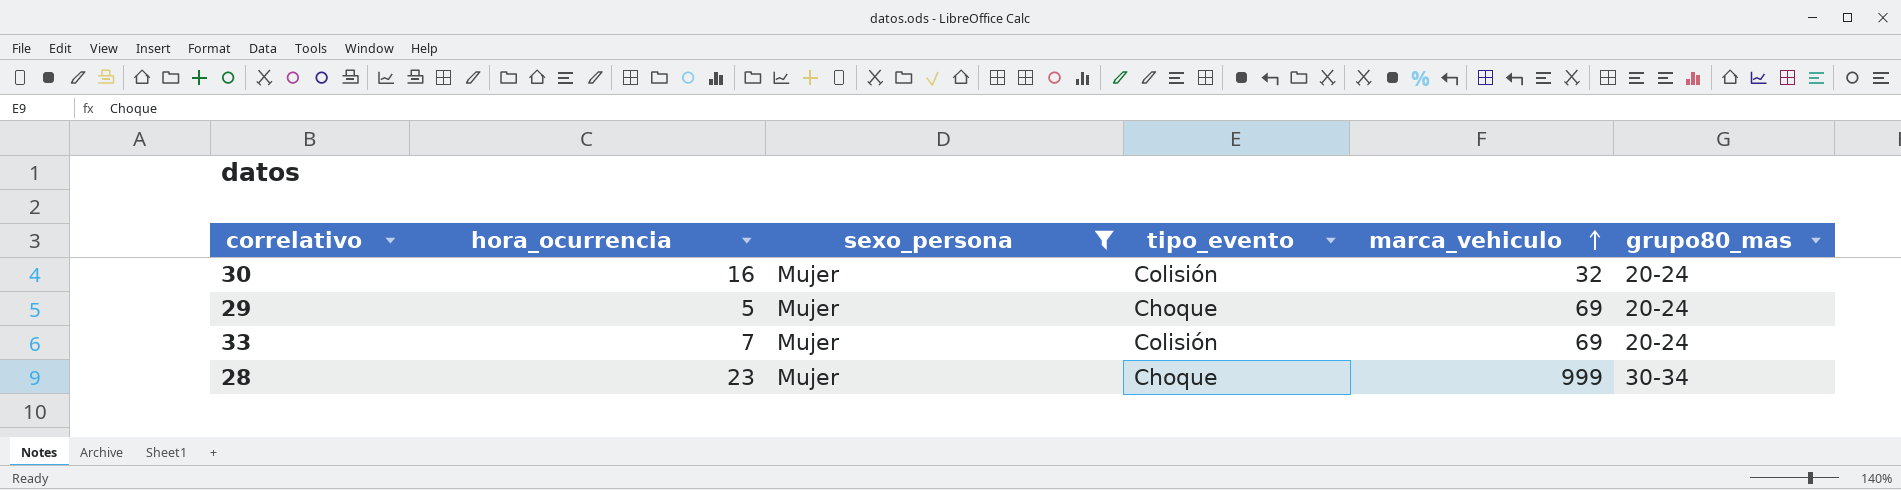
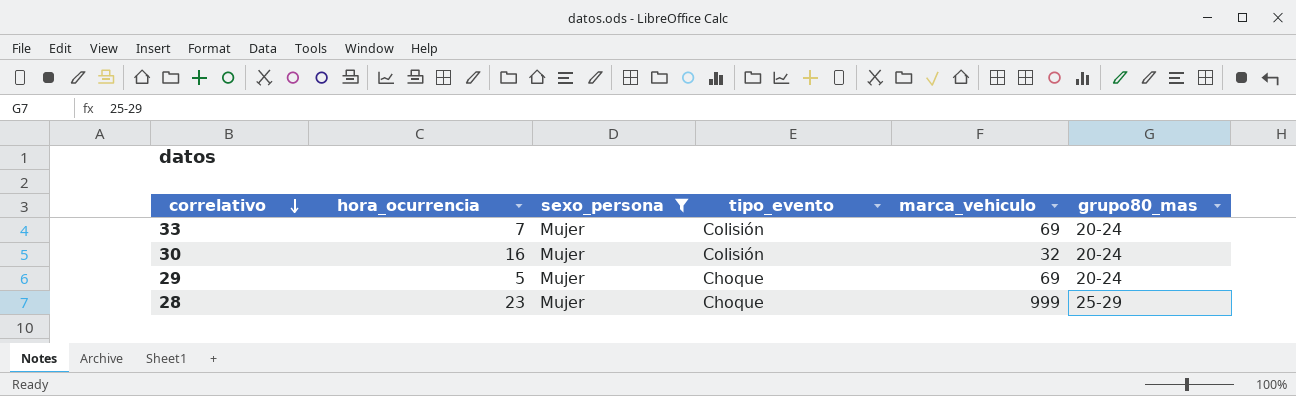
row order: marca_vehiculo ascending -> correlativo descending
28 | grupo80_mas: 30-34 -> 25-29

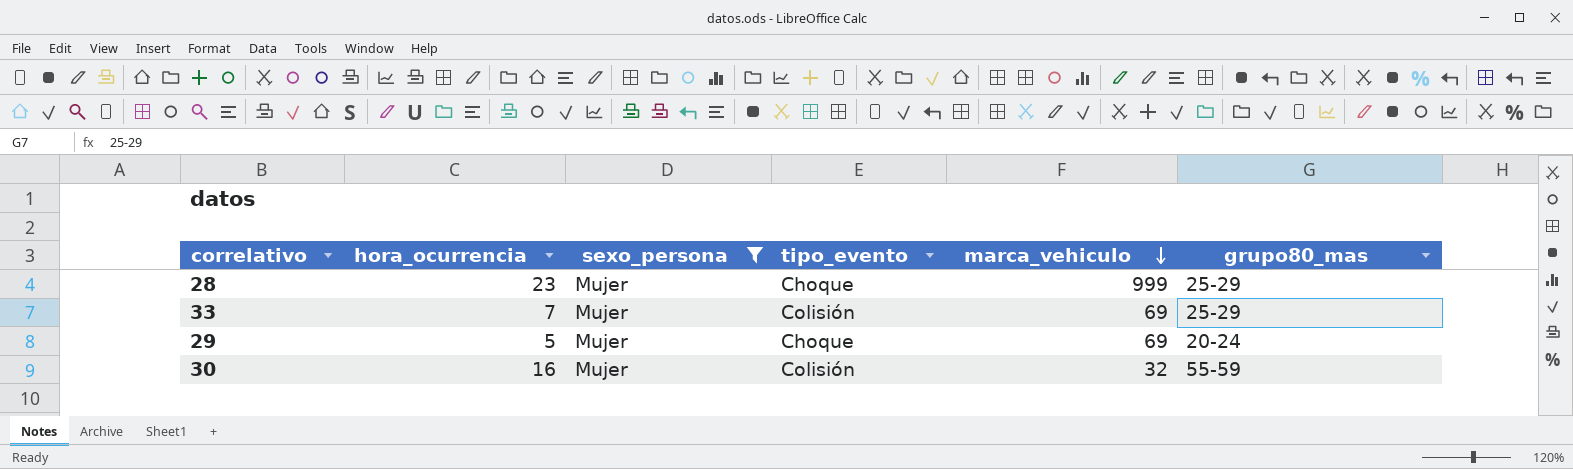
row order: correlativo descending -> marca_vehiculo descending
33 | grupo80_mas: 20-24 -> 25-29
30 | grupo80_mas: 20-24 -> 55-59

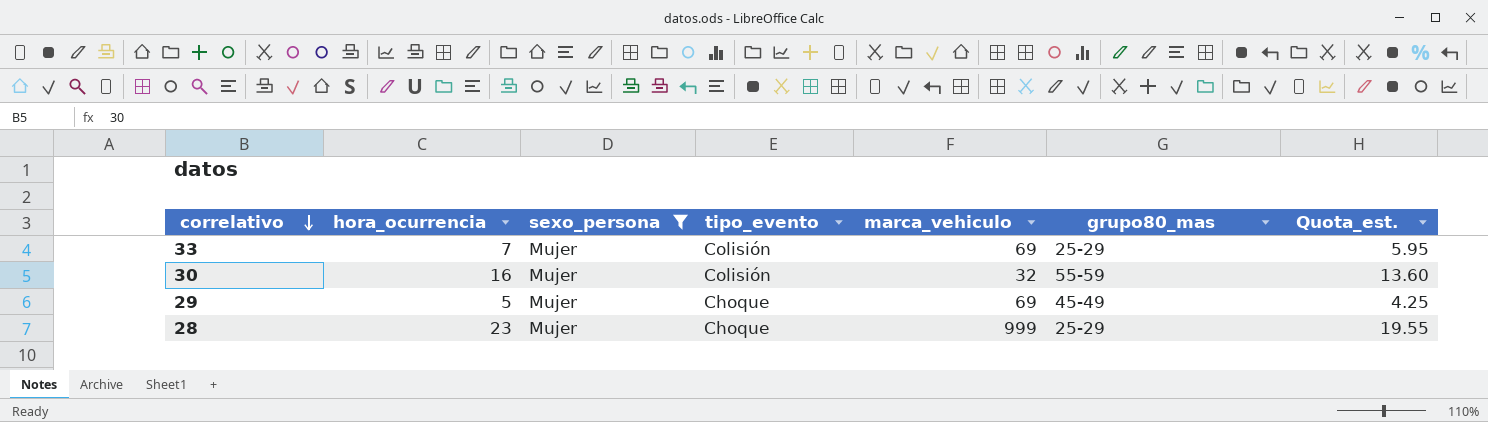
row order: marca_vehiculo descending -> correlativo descending
column Quota_est. | formula: none -> [hora_ocurrencia] * 0.85
29 | grupo80_mas: 20-24 -> 45-49

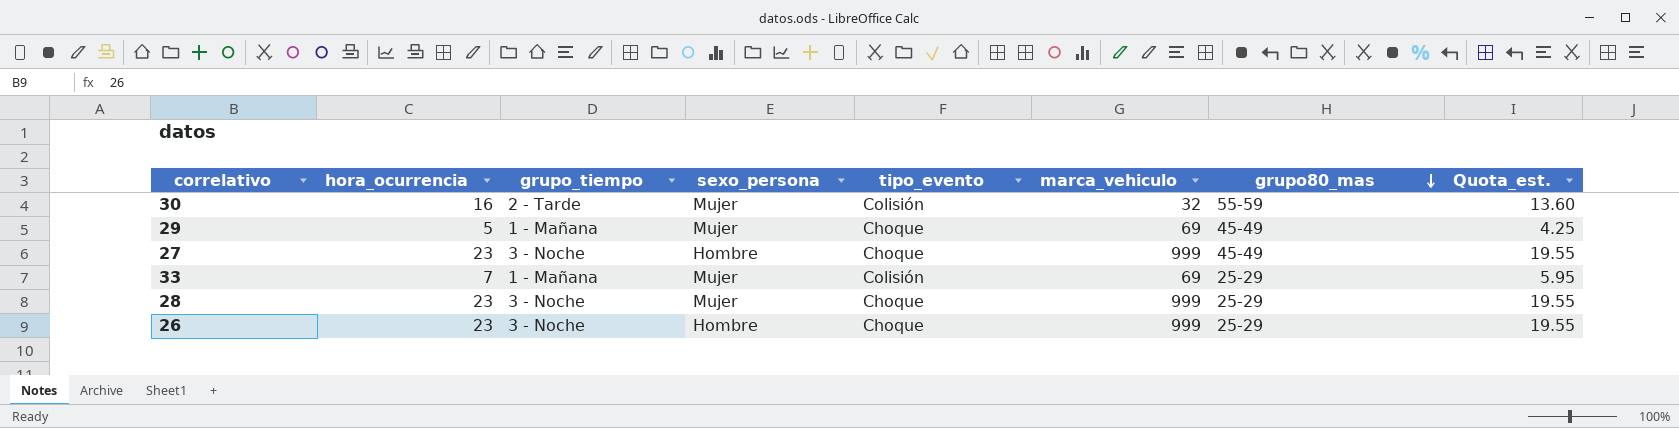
filter: sexo_persona = Mujer -> none
row order: correlativo descending -> grupo80_mas descending
column grupo_tiempo | position: none -> 3

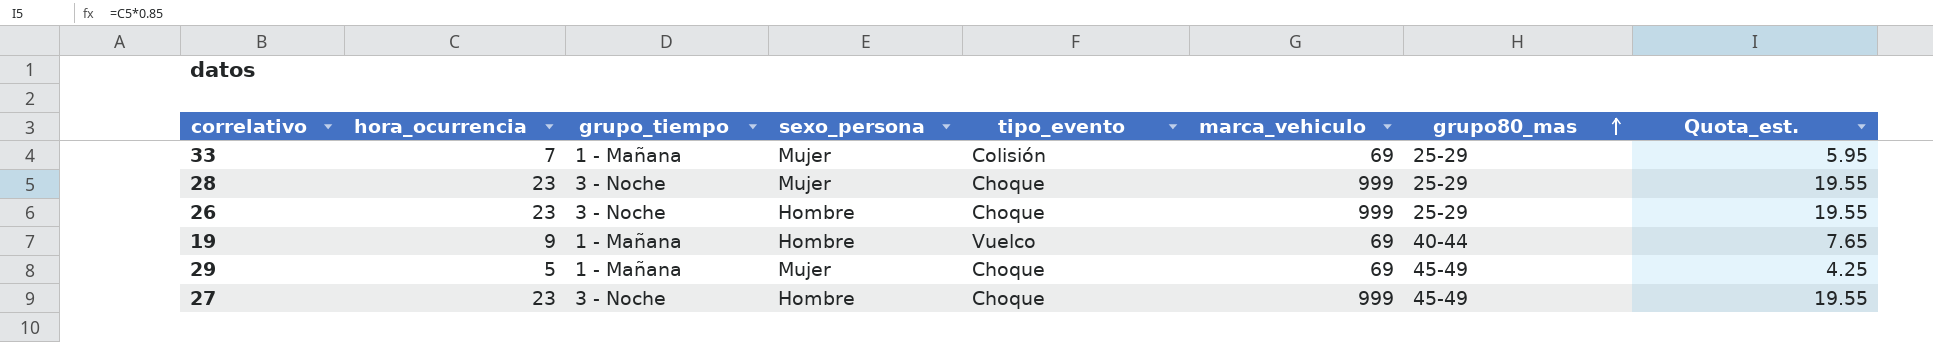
row order: grupo80_mas descending -> grupo80_mas ascending
row 30: 16 | 2 - Tarde | Mujer | Colisión | 32 | 55-59 | 13.60 -> none
row 19: none -> 9 | 1 - Mañana | Hombre | Vuelco | 69 | 40-44 | 7.65

